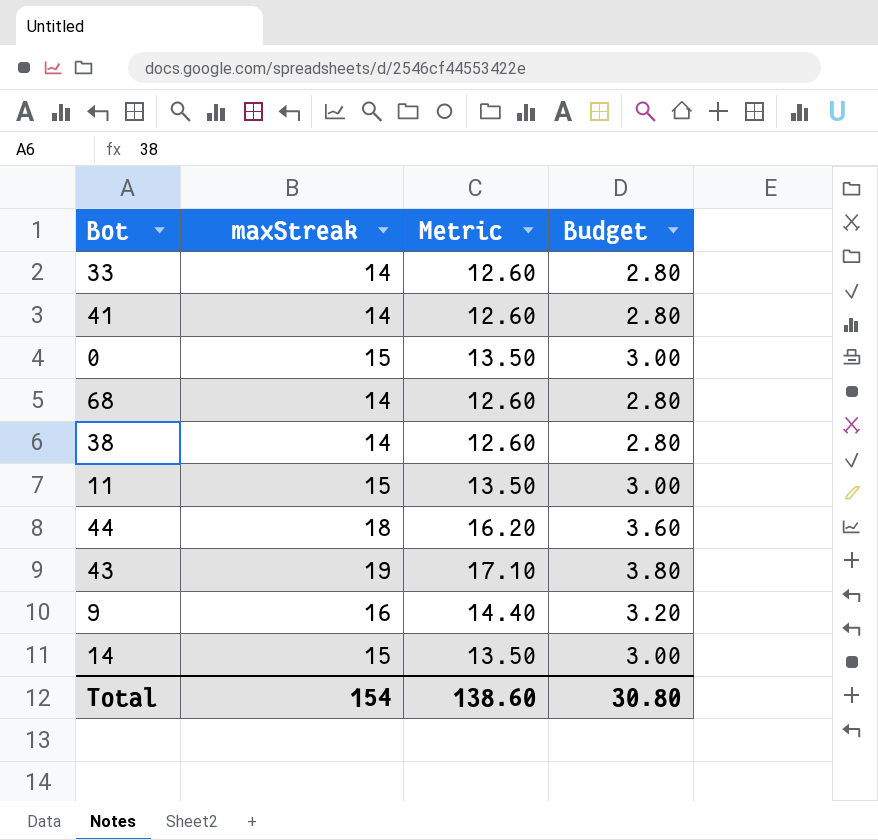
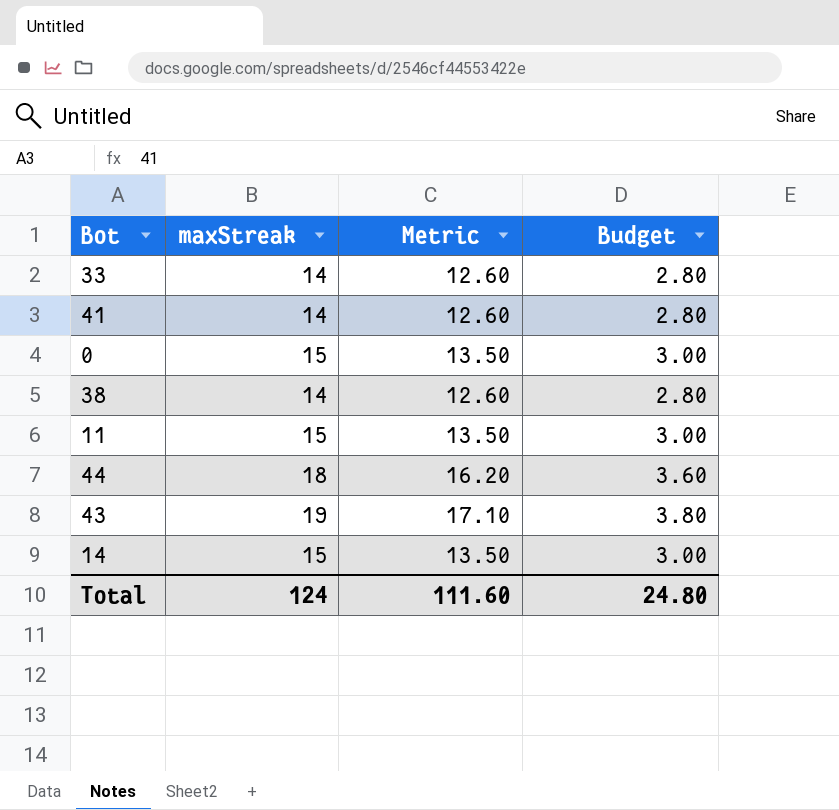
row 68: 14 | 12.60 | 2.80 -> none
row 9: 16 | 14.40 | 3.20 -> none
Total | maxStreak: 154 -> 124
Total | Metric: 138.60 -> 111.60
Total | Budget: 30.80 -> 24.80

